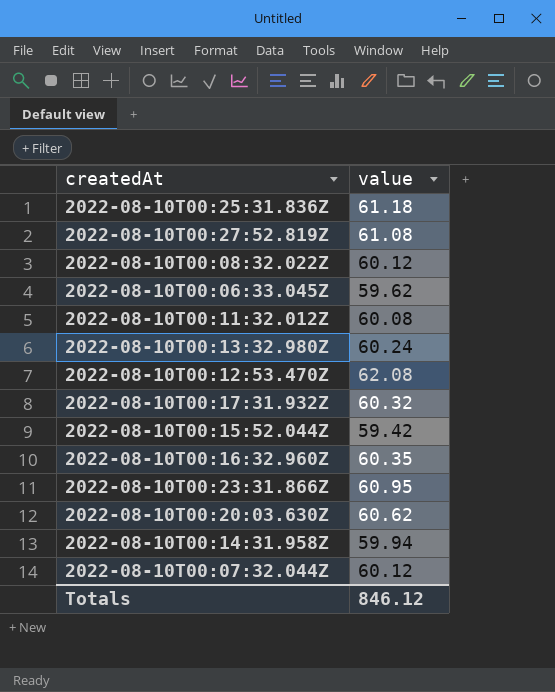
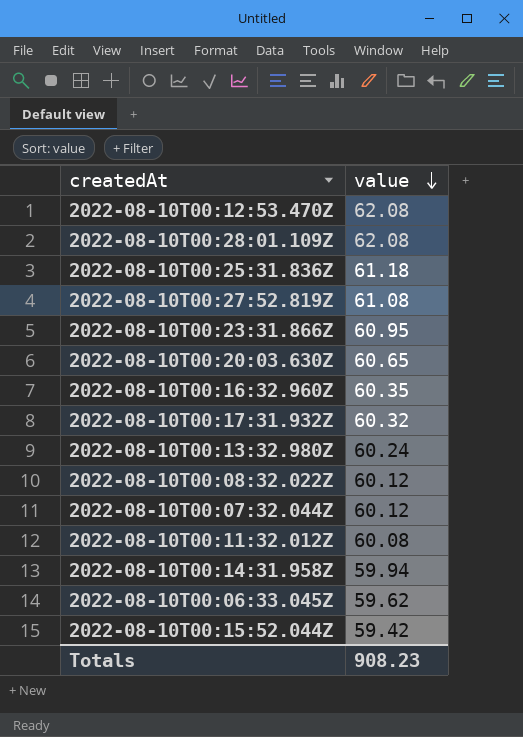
row order: none -> value descending
row 2022-08-10T00:28:01.109Z: none -> 62.08
2022-08-10T00:20:03.630Z | value: 60.62 -> 60.65
Totals | value: 846.12 -> 908.23

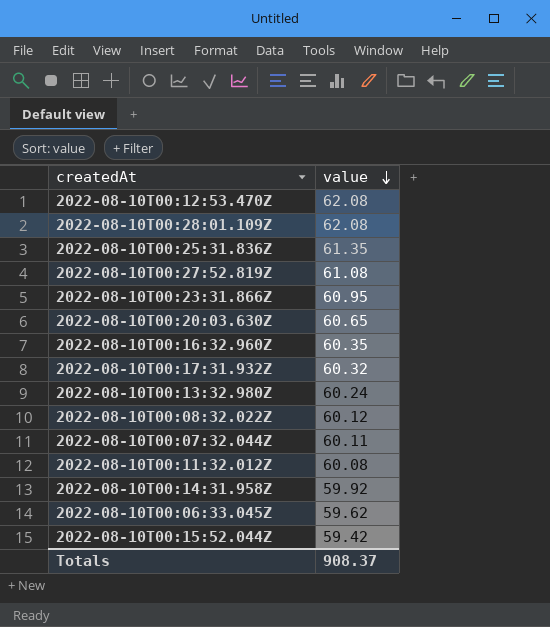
2022-08-10T00:25:31.836Z | value: 61.18 -> 61.35
2022-08-10T00:07:32.044Z | value: 60.12 -> 60.11
2022-08-10T00:14:31.958Z | value: 59.94 -> 59.92
Totals | value: 908.23 -> 908.37

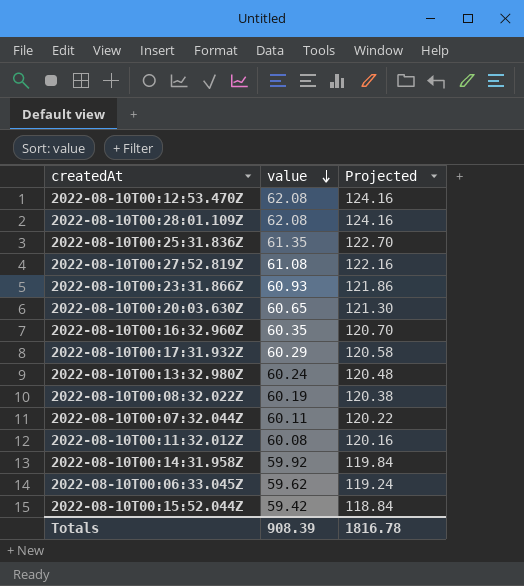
column Projected | formula: none -> [value] * 2
2022-08-10T00:23:31.866Z | value: 60.95 -> 60.93
2022-08-10T00:17:31.932Z | value: 60.32 -> 60.29
2022-08-10T00:08:32.022Z | value: 60.12 -> 60.19
Totals | value: 908.37 -> 908.39

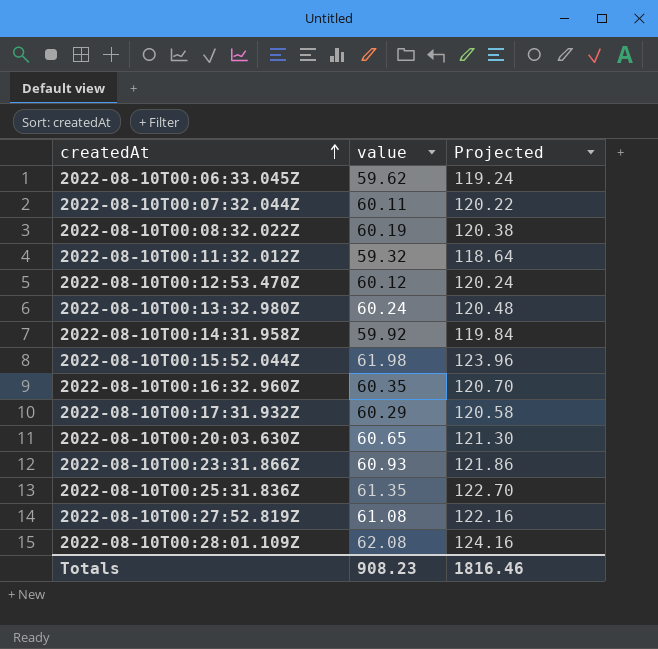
row order: value descending -> createdAt ascending
2022-08-10T00:11:32.012Z | value: 60.08 -> 59.32
2022-08-10T00:11:32.012Z | Projected: 120.16 -> 118.64
2022-08-10T00:12:53.470Z | value: 62.08 -> 60.12
2022-08-10T00:12:53.470Z | Projected: 124.16 -> 120.24
2022-08-10T00:15:52.044Z | value: 59.42 -> 61.98
2022-08-10T00:15:52.044Z | Projected: 118.84 -> 123.96
Totals | value: 908.39 -> 908.23
Totals | Projected: 1816.78 -> 1816.46

